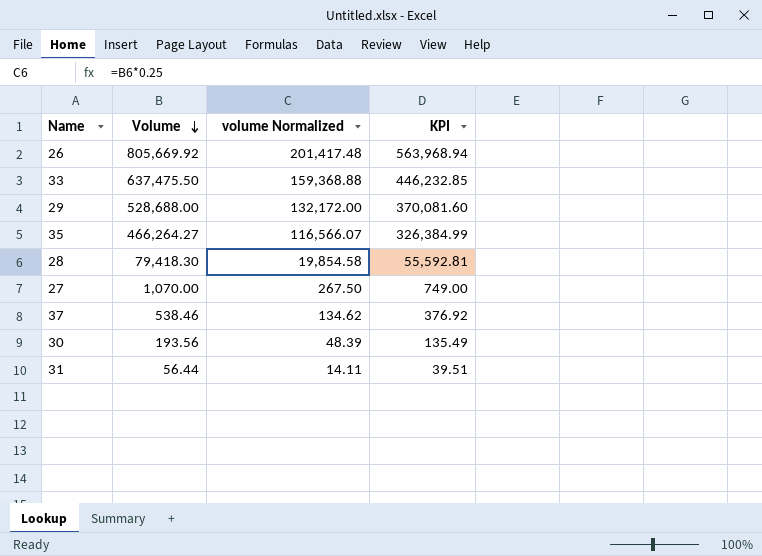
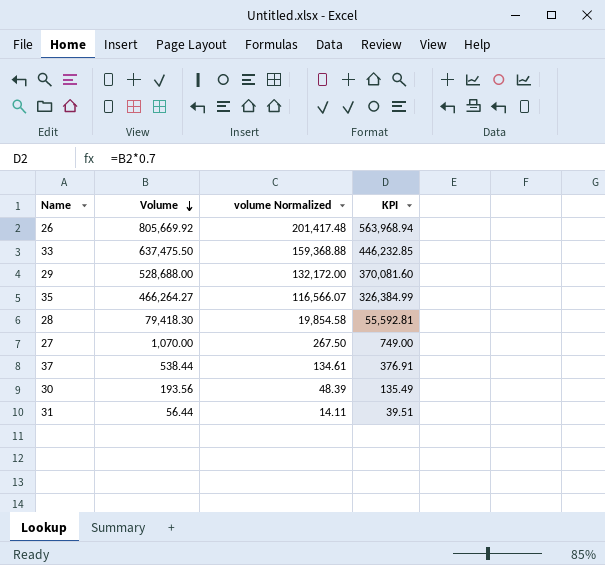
37 | Volume: 538.46 -> 538.44
37 | volume Normalized: 134.62 -> 134.61
37 | KPI: 376.92 -> 376.91

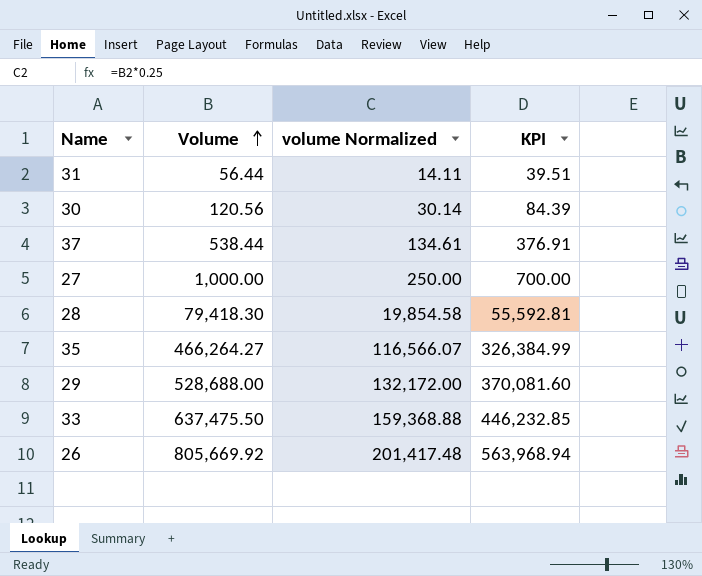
row order: Volume descending -> Volume ascending
30 | Volume: 193.56 -> 120.56
30 | volume Normalized: 48.39 -> 30.14
30 | KPI: 135.49 -> 84.39
27 | Volume: 1,070.00 -> 1,000.00
27 | volume Normalized: 267.50 -> 250.00
27 | KPI: 749.00 -> 700.00

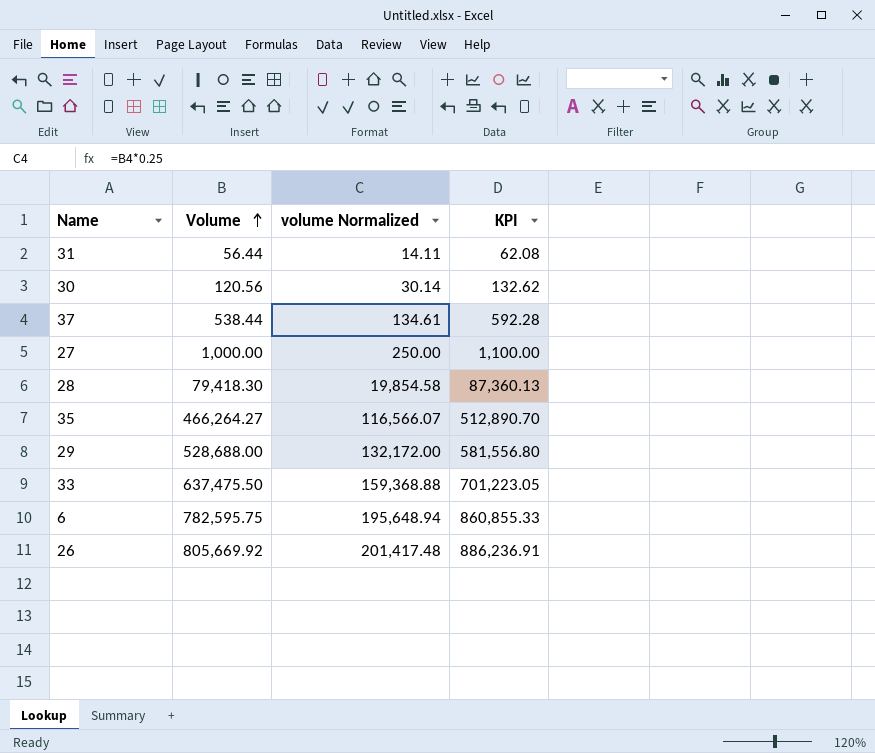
column KPI | formula: [Volume] * 0.7 -> [Volume] * 1.1
row 6: none -> 782,595.75 | 195,648.94 | 860,855.33

